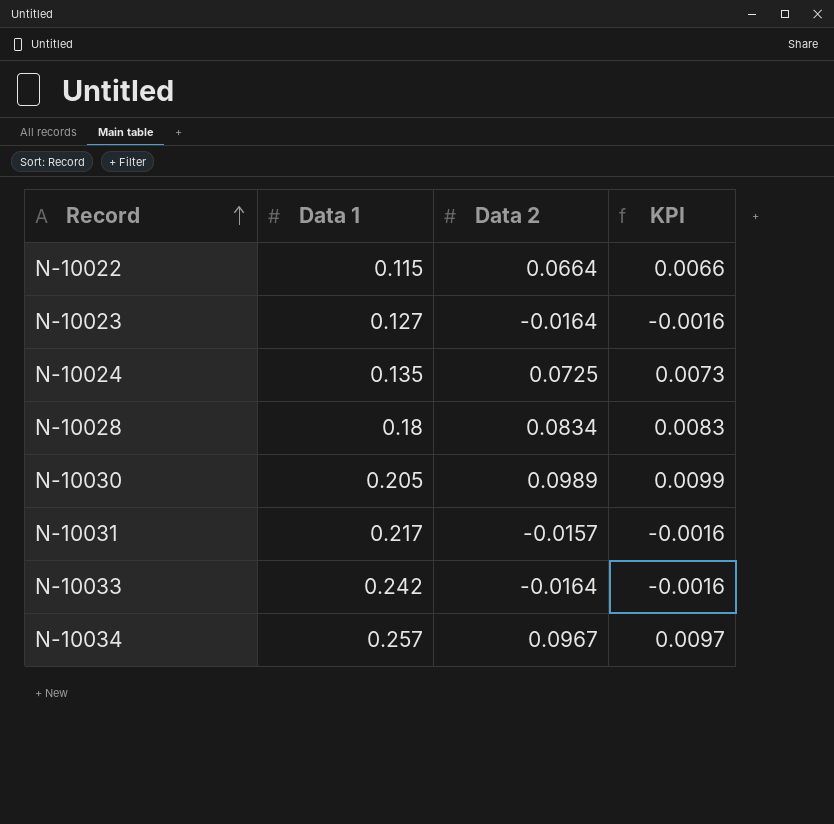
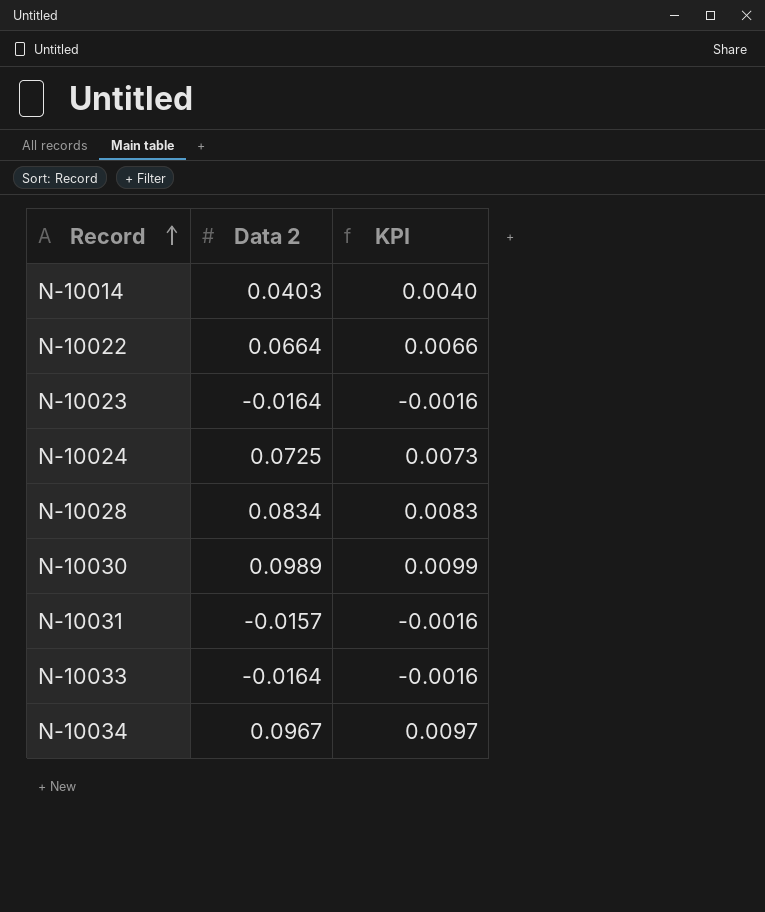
column Data 1 | position: 2 -> none
row N-10014: none -> 0.0403 | 0.0040

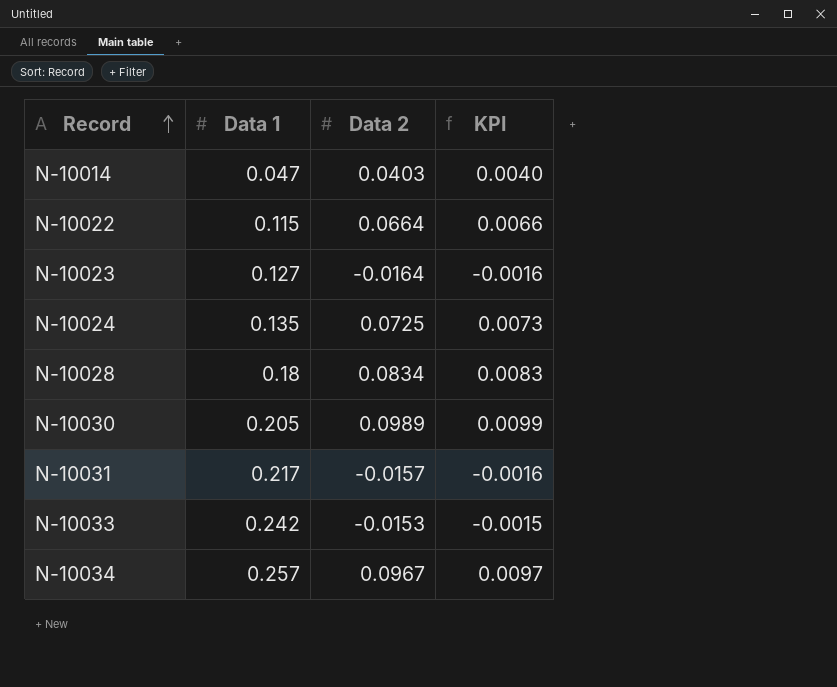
column Data 1 | position: none -> 2
N-10033 | Data 2: -0.0164 -> -0.0153
N-10033 | KPI: -0.0016 -> -0.0015

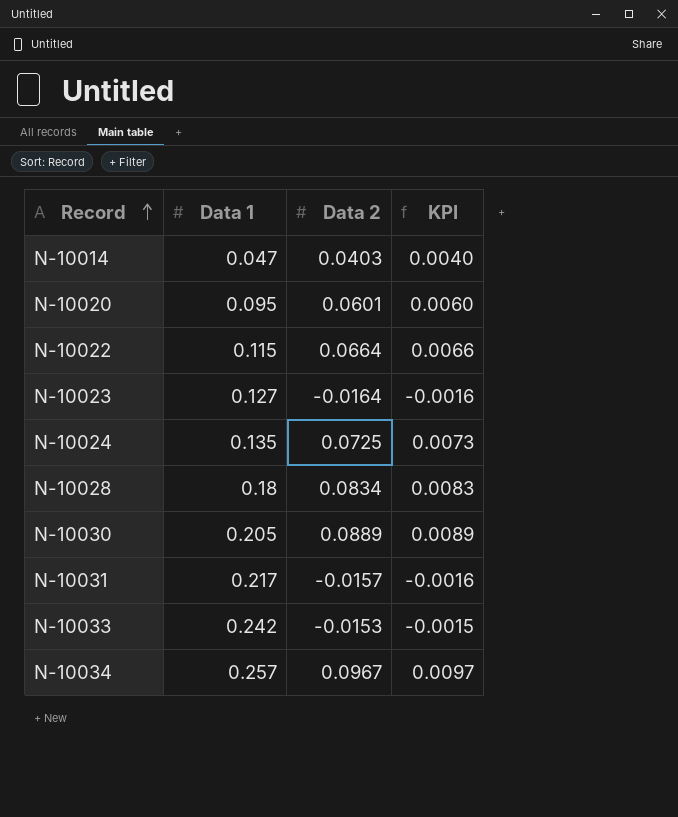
row N-10020: none -> 0.095 | 0.0601 | 0.0060
N-10030 | Data 2: 0.0989 -> 0.0889
N-10030 | KPI: 0.0099 -> 0.0089

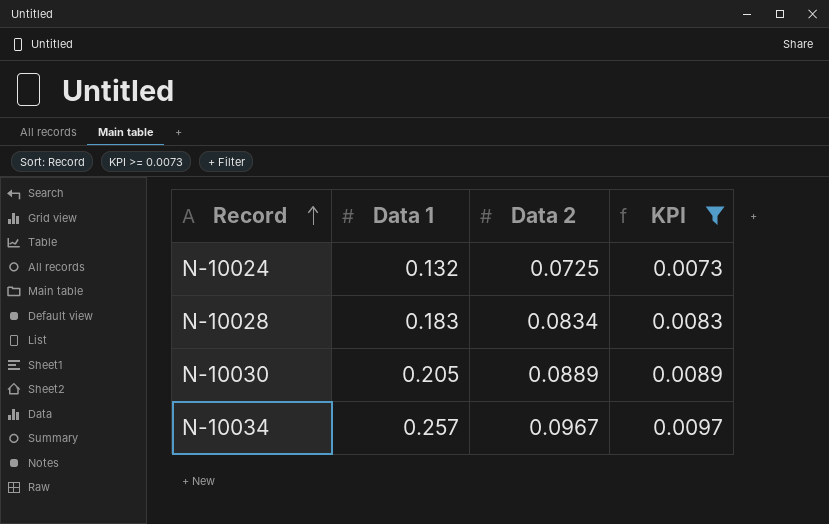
filter: none -> KPI >= 0.0073
N-10024 | Data 1: 0.135 -> 0.132
N-10028 | Data 1: 0.18 -> 0.183

